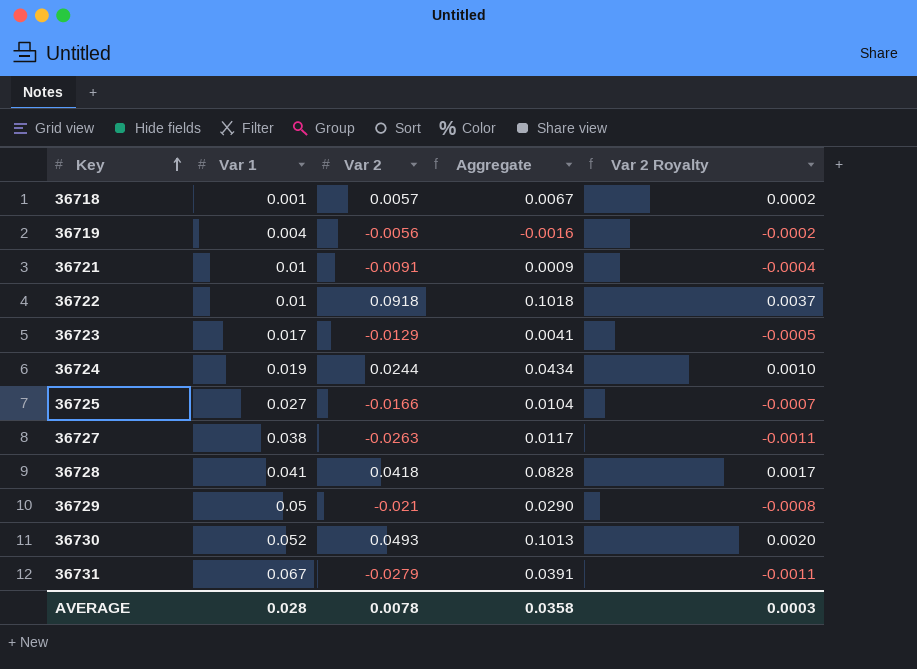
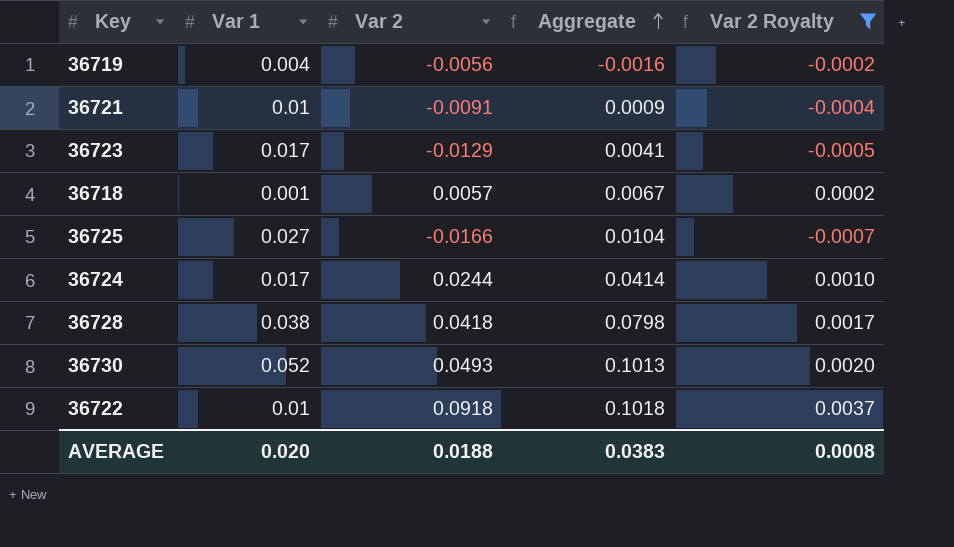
filter: none -> Var 2 Royalty >= -0.0007
row order: Key ascending -> Aggregate ascending
36724 | Var 1: 0.019 -> 0.017
36724 | Aggregate: 0.0434 -> 0.0414
36728 | Var 1: 0.041 -> 0.038
36728 | Aggregate: 0.0828 -> 0.0798
AVERAGE | Var 1: 0.028 -> 0.020
AVERAGE | Var 2: 0.0078 -> 0.0188
AVERAGE | Aggregate: 0.0358 -> 0.0383
AVERAGE | Var 2 Royalty: 0.0003 -> 0.0008

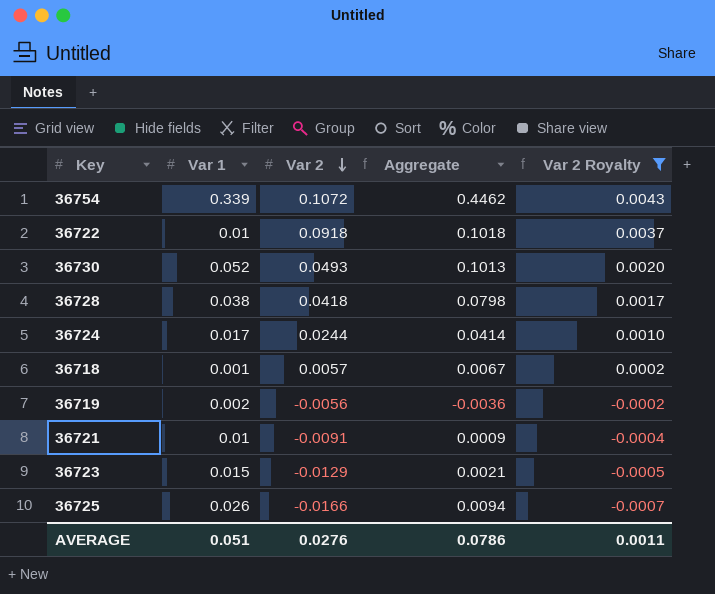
row order: Aggregate ascending -> Var 2 descending
row 36754: none -> 0.339 | 0.1072 | 0.4462 | 0.0043
36719 | Var 1: 0.004 -> 0.002
36719 | Aggregate: -0.0016 -> -0.0036
36723 | Var 1: 0.017 -> 0.015
36723 | Aggregate: 0.0041 -> 0.0021
36725 | Var 1: 0.027 -> 0.026
36725 | Aggregate: 0.0104 -> 0.0094
AVERAGE | Var 1: 0.020 -> 0.051
AVERAGE | Var 2: 0.0188 -> 0.0276
AVERAGE | Aggregate: 0.0383 -> 0.0786
AVERAGE | Var 2 Royalty: 0.0008 -> 0.0011

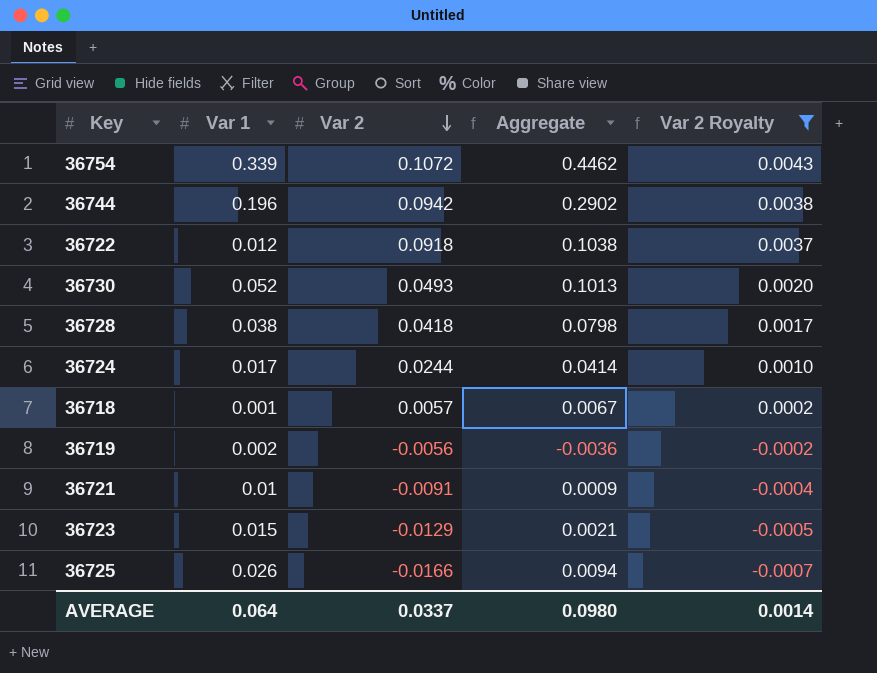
row 36744: none -> 0.196 | 0.0942 | 0.2902 | 0.0038
36722 | Var 1: 0.01 -> 0.012
36722 | Aggregate: 0.1018 -> 0.1038
AVERAGE | Var 1: 0.051 -> 0.064
AVERAGE | Var 2: 0.0276 -> 0.0337
AVERAGE | Aggregate: 0.0786 -> 0.0980
AVERAGE | Var 2 Royalty: 0.0011 -> 0.0014

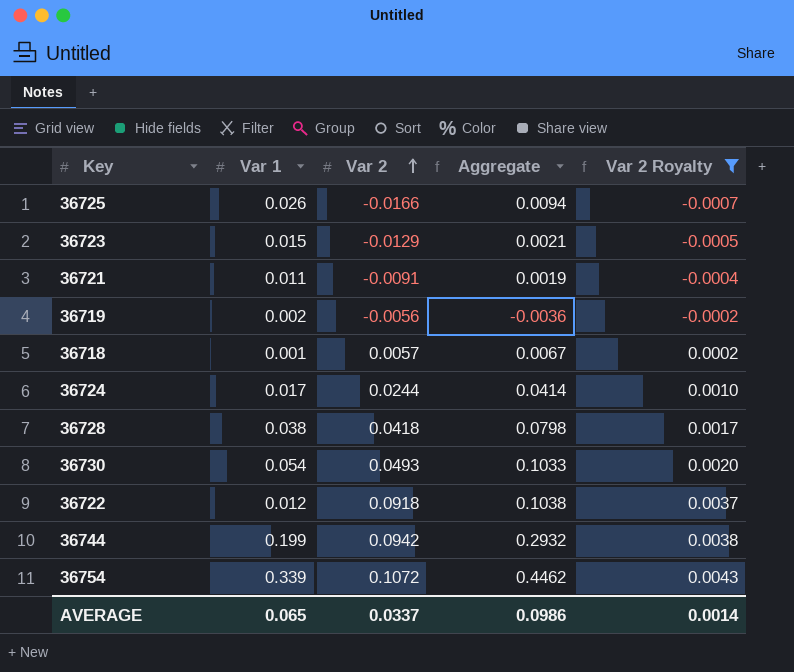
row order: Var 2 descending -> Var 2 ascending
36721 | Var 1: 0.01 -> 0.011
36721 | Aggregate: 0.0009 -> 0.0019
36730 | Var 1: 0.052 -> 0.054
36730 | Aggregate: 0.1013 -> 0.1033
36744 | Var 1: 0.196 -> 0.199
36744 | Aggregate: 0.2902 -> 0.2932
AVERAGE | Var 1: 0.064 -> 0.065
AVERAGE | Aggregate: 0.0980 -> 0.0986

